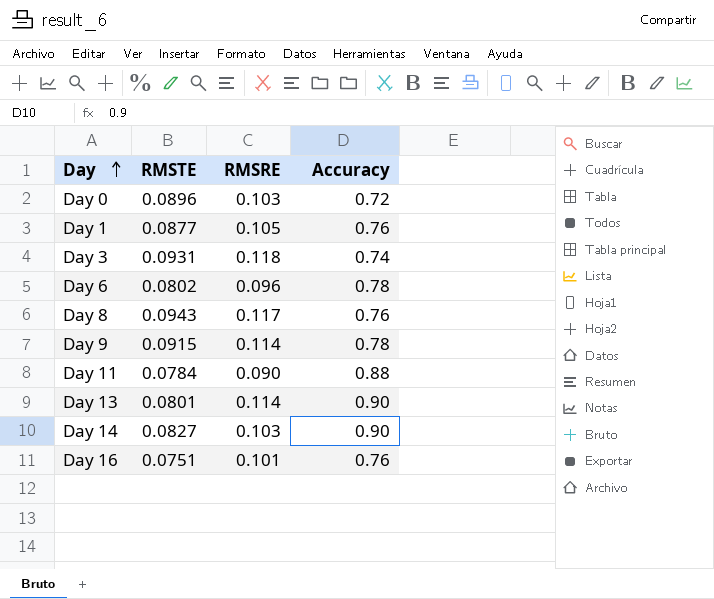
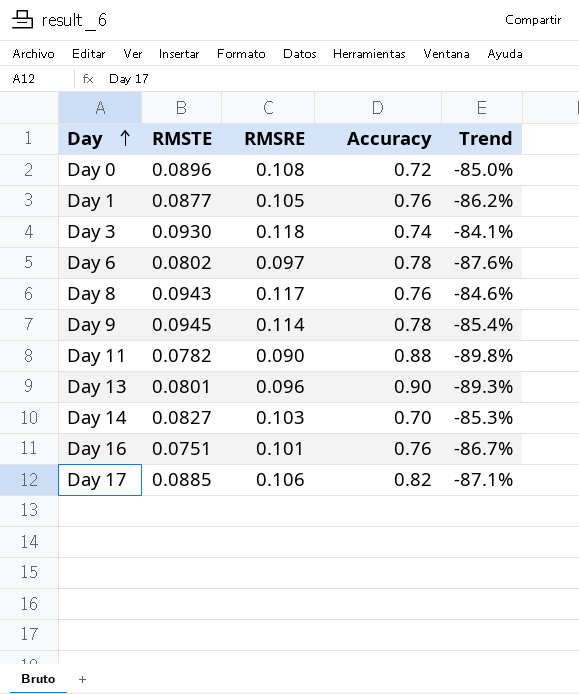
column Trend | formula: none -> ([RMSRE] - [Accuracy]) / [Accuracy]
Day 0 | RMSRE: 0.103 -> 0.108
Day 3 | RMSTE: 0.0931 -> 0.0930
Day 6 | RMSRE: 0.096 -> 0.097
Day 9 | RMSTE: 0.0915 -> 0.0945
Day 11 | RMSTE: 0.0784 -> 0.0782
Day 13 | RMSRE: 0.114 -> 0.096
Day 14 | Accuracy: 0.90 -> 0.70
row Day 17: none -> 0.0885 | 0.106 | 0.82 | -87.1%

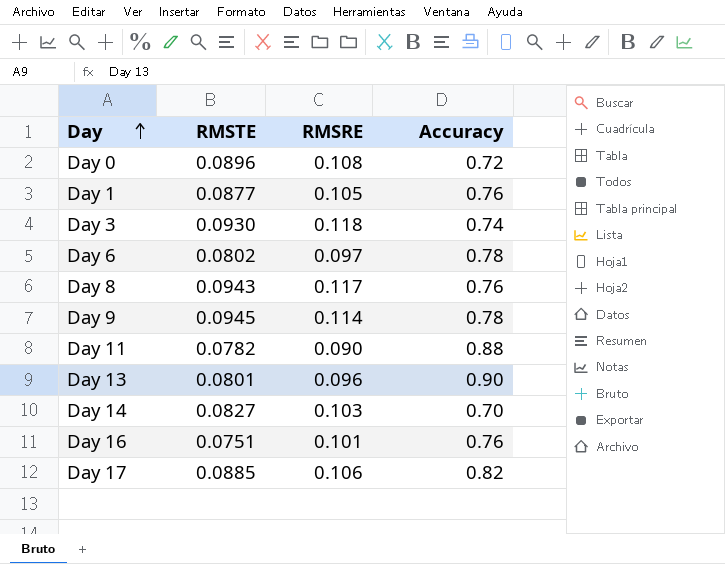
column Trend | formula: ([RMSRE] - [Accuracy]) / [Accuracy] -> none

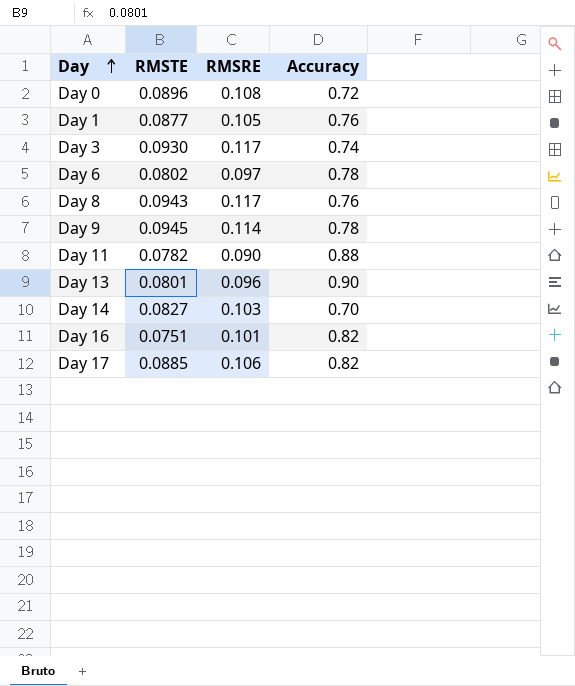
Day 3 | RMSRE: 0.118 -> 0.117
Day 16 | Accuracy: 0.76 -> 0.82

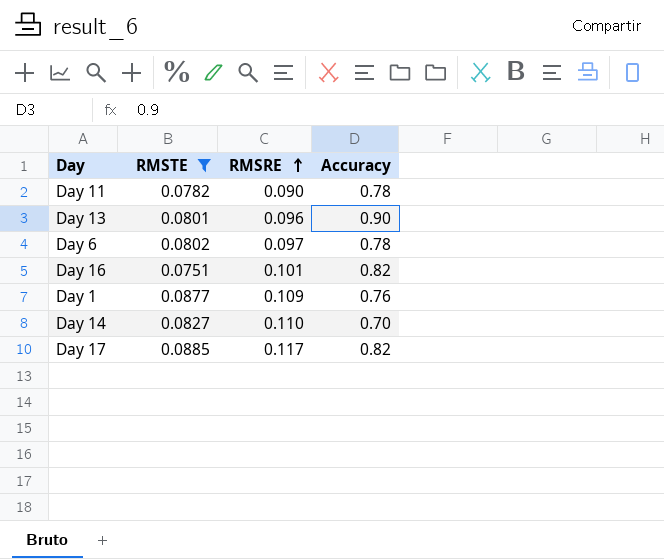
filter: none -> RMSTE <= 0.0885
row order: Day ascending -> RMSRE ascending
Day 11 | Accuracy: 0.88 -> 0.78
Day 1 | RMSRE: 0.105 -> 0.109
Day 14 | RMSRE: 0.103 -> 0.110
Day 17 | RMSRE: 0.106 -> 0.117

